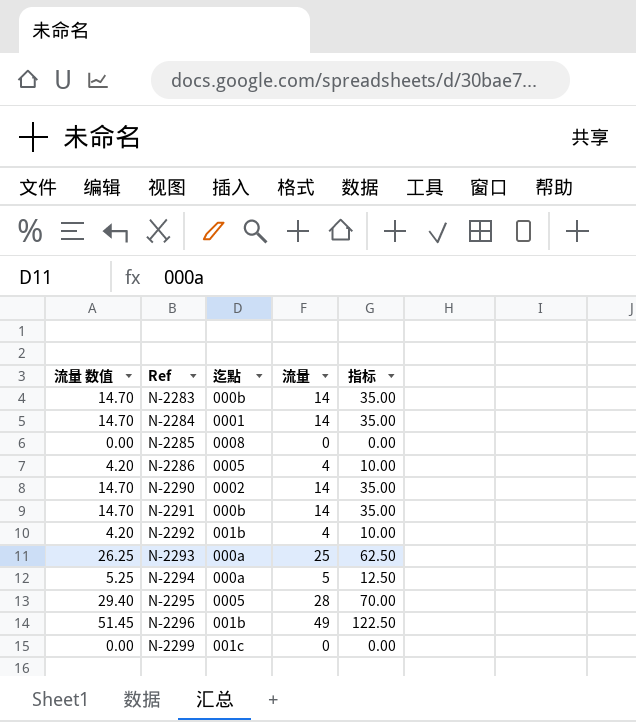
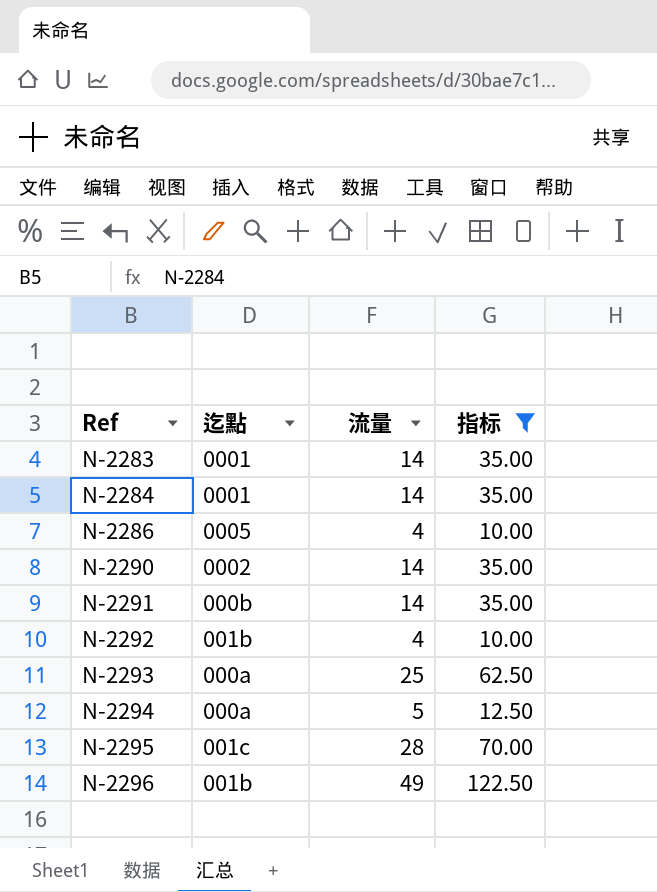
filter: none -> 指标 != 0.00
column 流量 数值 | formula: [流量] * 1.05 -> none
N-2283 | 迄點: 000b -> 0001
N-2295 | 迄點: 0005 -> 001c

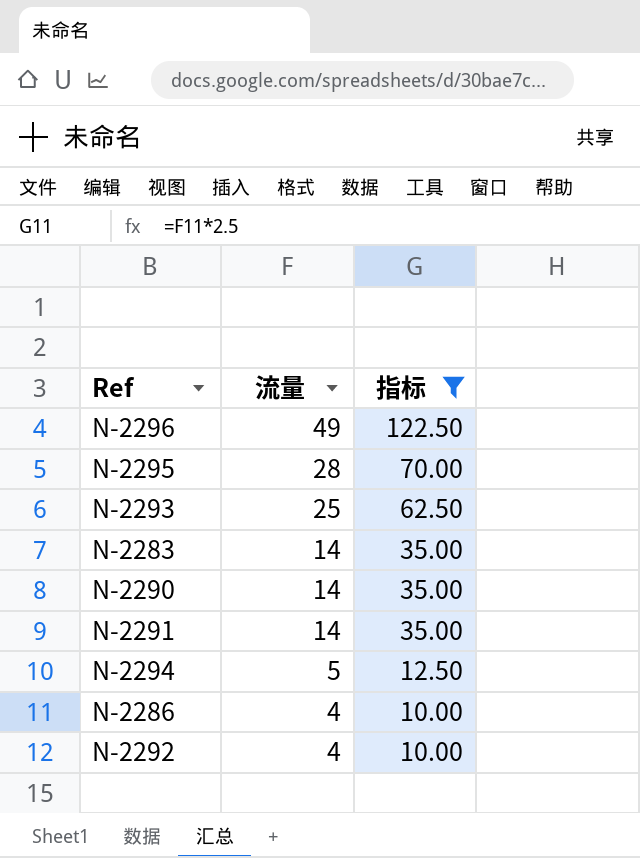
row order: Ref ascending -> 流量 descending
column 迄點 | position: 2 -> none
row N-2284: 0001 | 14 | 35.00 -> none

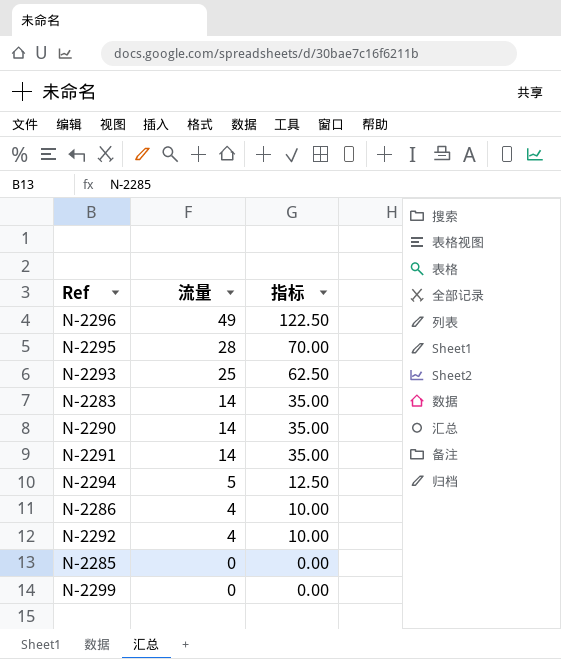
filter: 指标 != 0.00 -> none

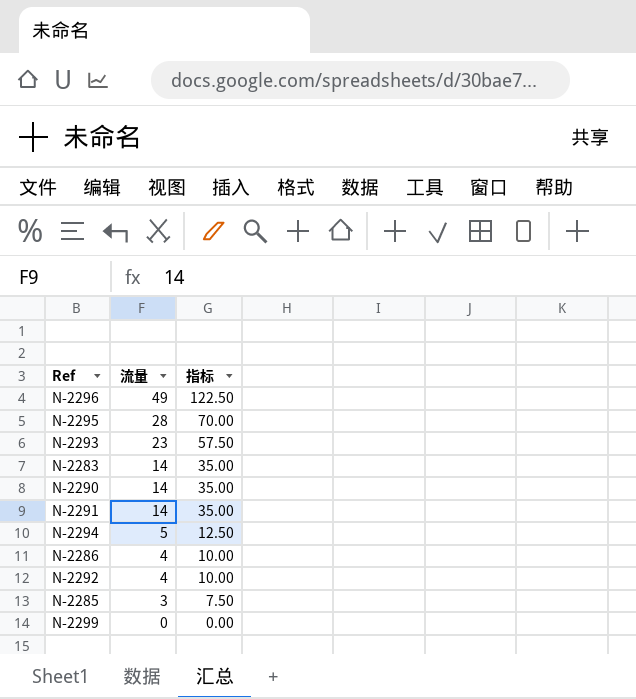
N-2293 | 流量: 25 -> 23
N-2293 | 指标: 62.50 -> 57.50
N-2285 | 流量: 0 -> 3
N-2285 | 指标: 0.00 -> 7.50

